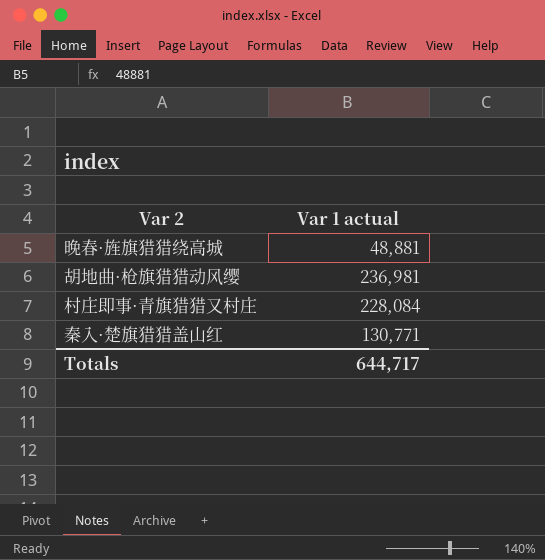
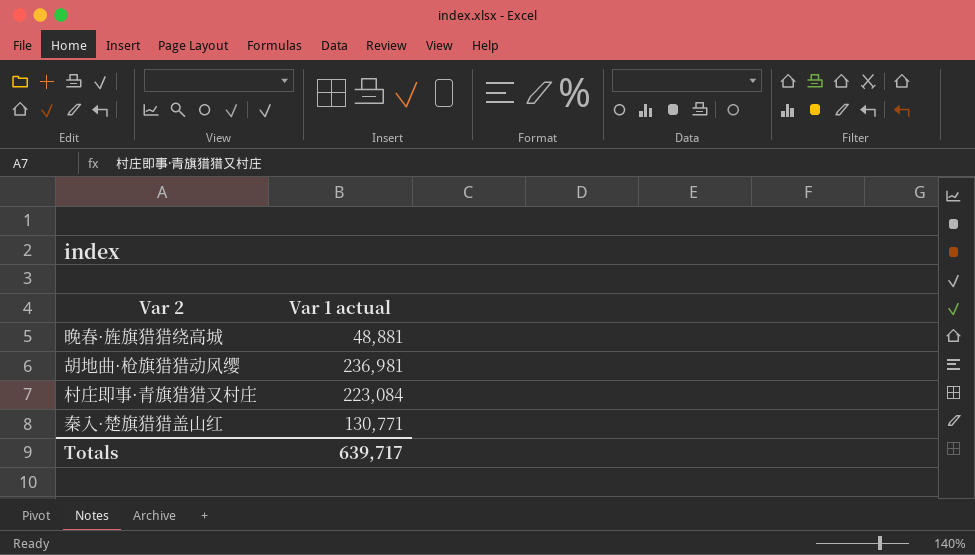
村庄即事·青旗猎猎又村庄 | Var 1 actual: 228,084 -> 223,084
Totals | Var 1 actual: 644,717 -> 639,717

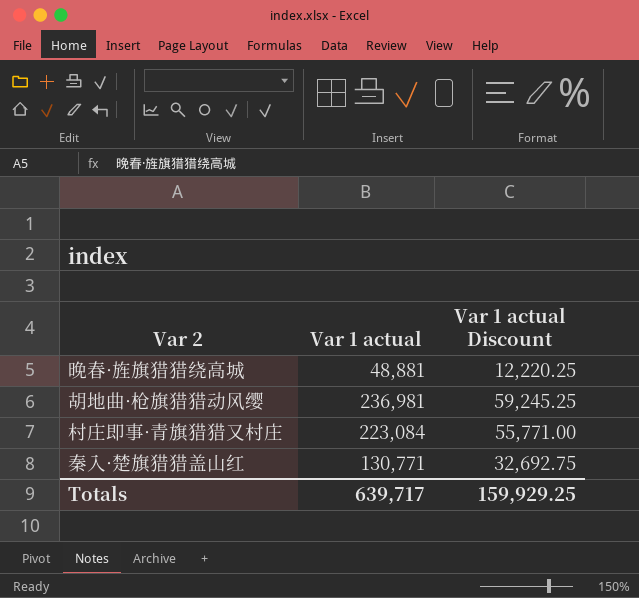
column Var 1 actual Discount | formula: none -> [Var 1 actual] * 0.25

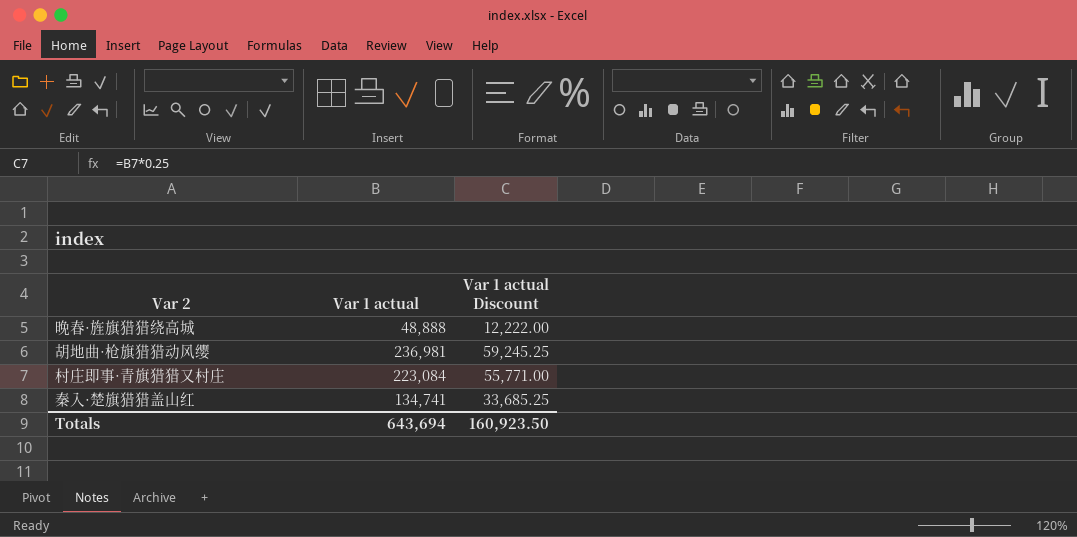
晚春·旌旗猎猎绕高城 | Var 1 actual: 48,881 -> 48,888
晚春·旌旗猎猎绕高城 | Var 1 actual Discount: 12,220.25 -> 12,222.00
秦入·楚旗猎猎盖山红 | Var 1 actual: 130,771 -> 134,741
秦入·楚旗猎猎盖山红 | Var 1 actual Discount: 32,692.75 -> 33,685.25
Totals | Var 1 actual: 639,717 -> 643,694
Totals | Var 1 actual Discount: 159,929.25 -> 160,923.50

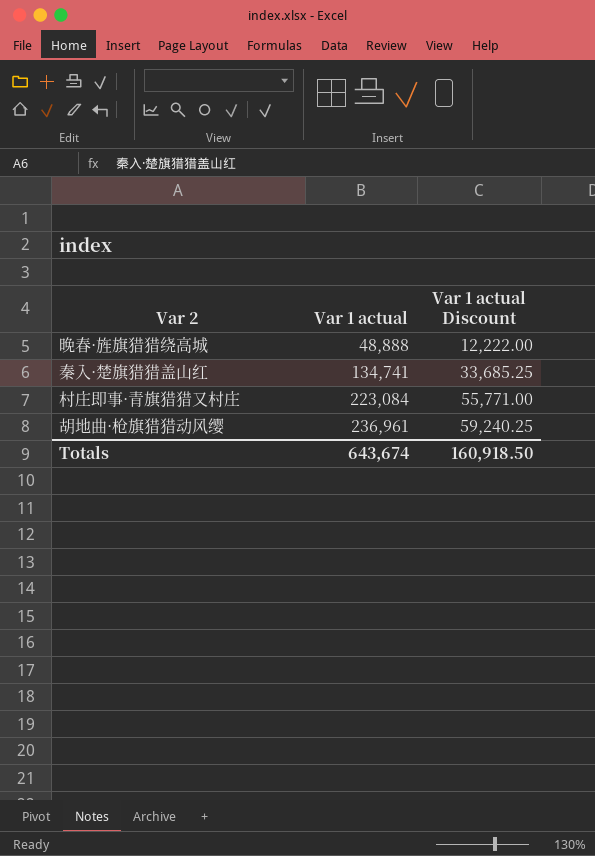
row order: none -> Var 1 actual ascending
胡地曲·枪旗猎猎动风缨 | Var 1 actual: 236,981 -> 236,961
胡地曲·枪旗猎猎动风缨 | Var 1 actual Discount: 59,245.25 -> 59,240.25
Totals | Var 1 actual: 643,694 -> 643,674
Totals | Var 1 actual Discount: 160,923.50 -> 160,918.50

